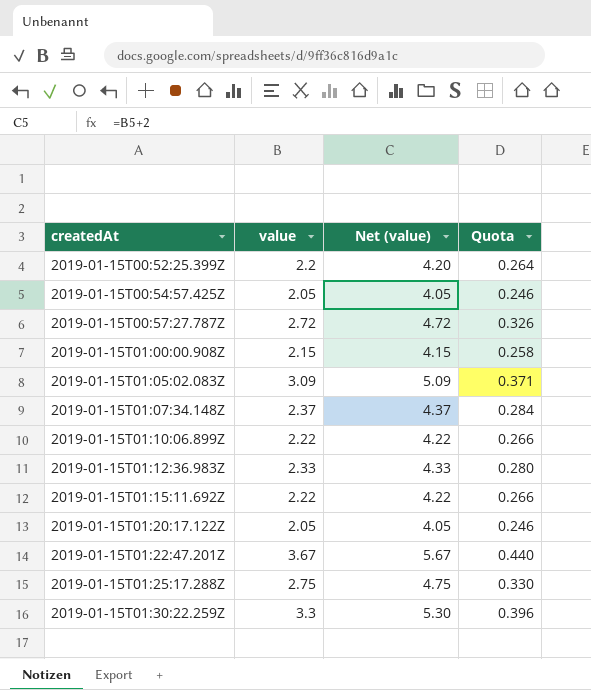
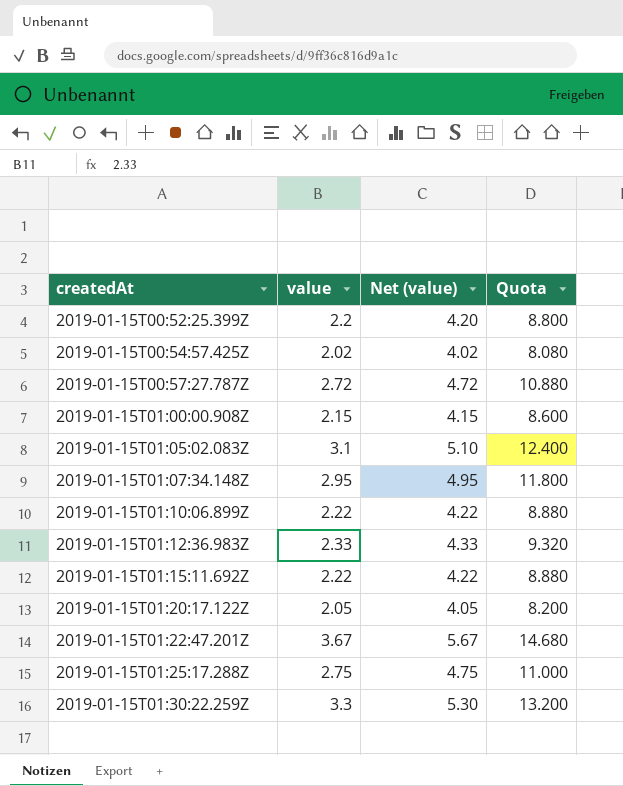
column Quota | formula: [value] * 0.12 -> [value] * 4
2019-01-15T00:54:57.425Z | value: 2.05 -> 2.02
2019-01-15T00:54:57.425Z | Net (value): 4.05 -> 4.02
2019-01-15T01:05:02.083Z | value: 3.09 -> 3.1
2019-01-15T01:05:02.083Z | Net (value): 5.09 -> 5.10
2019-01-15T01:07:34.148Z | value: 2.37 -> 2.95
2019-01-15T01:07:34.148Z | Net (value): 4.37 -> 4.95

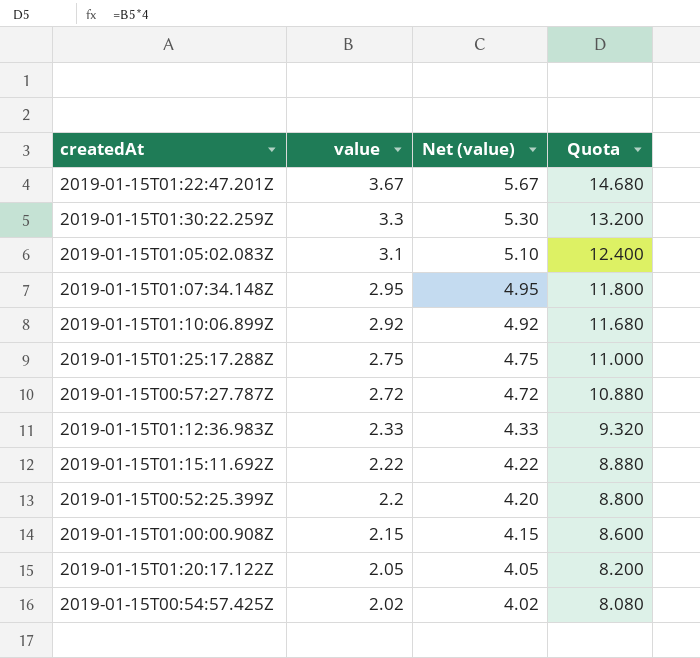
row order: createdAt ascending -> value descending
2019-01-15T01:10:06.899Z | value: 2.22 -> 2.92
2019-01-15T01:10:06.899Z | Net (value): 4.22 -> 4.92
2019-01-15T01:10:06.899Z | Quota: 8.880 -> 11.680

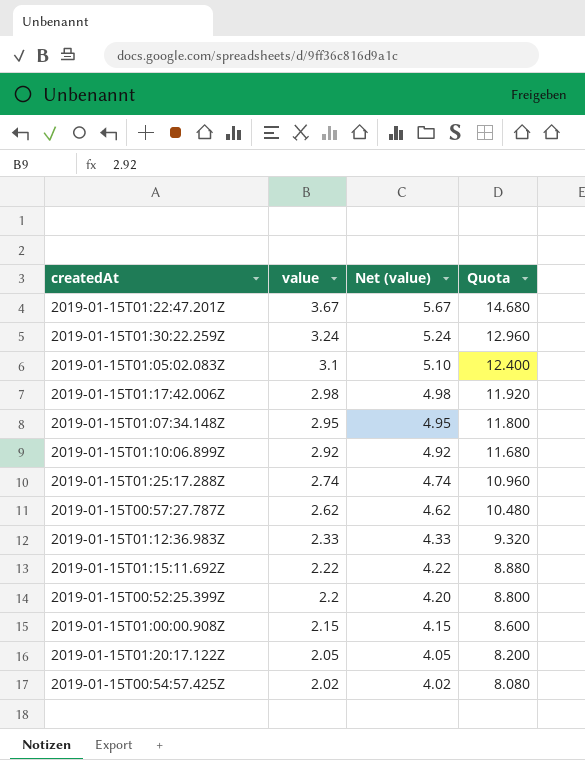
2019-01-15T01:30:22.259Z | value: 3.3 -> 3.24
2019-01-15T01:30:22.259Z | Net (value): 5.30 -> 5.24
2019-01-15T01:30:22.259Z | Quota: 13.200 -> 12.960
row 2019-01-15T01:17:42.006Z: none -> 2.98 | 4.98 | 11.920
2019-01-15T01:25:17.288Z | value: 2.75 -> 2.74
2019-01-15T01:25:17.288Z | Net (value): 4.75 -> 4.74
2019-01-15T01:25:17.288Z | Quota: 11.000 -> 10.960
2019-01-15T00:57:27.787Z | value: 2.72 -> 2.62
2019-01-15T00:57:27.787Z | Net (value): 4.72 -> 4.62
2019-01-15T00:57:27.787Z | Quota: 10.880 -> 10.480

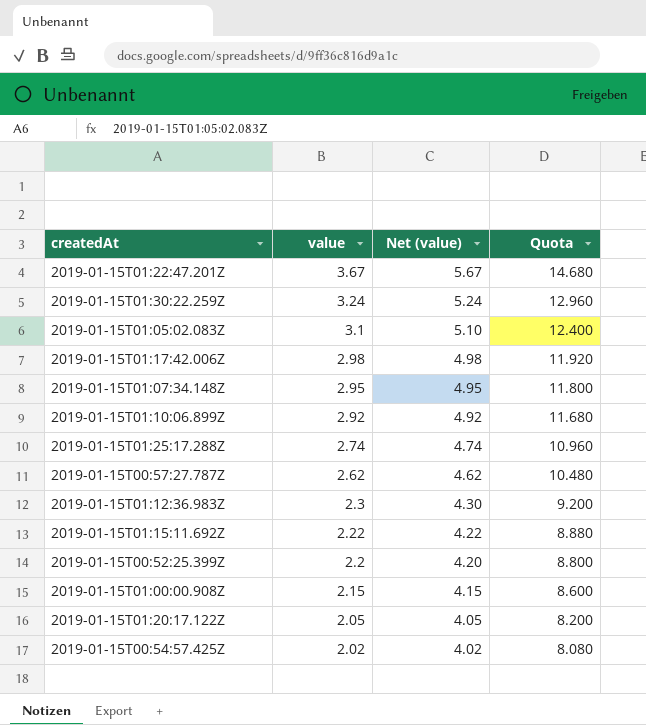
2019-01-15T01:12:36.983Z | value: 2.33 -> 2.3
2019-01-15T01:12:36.983Z | Net (value): 4.33 -> 4.30
2019-01-15T01:12:36.983Z | Quota: 9.320 -> 9.200

